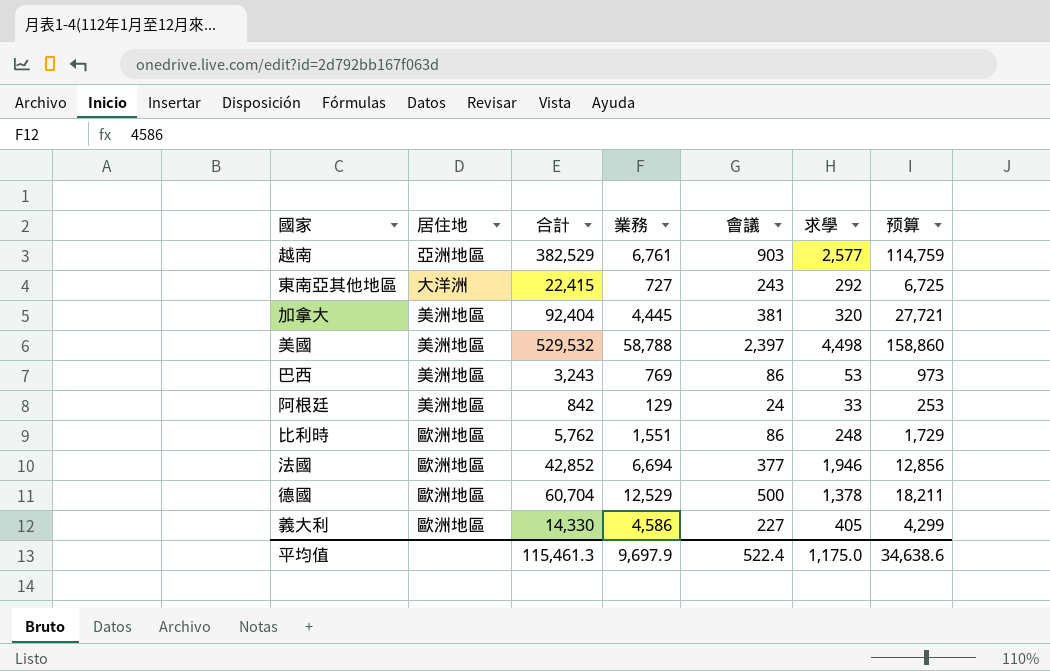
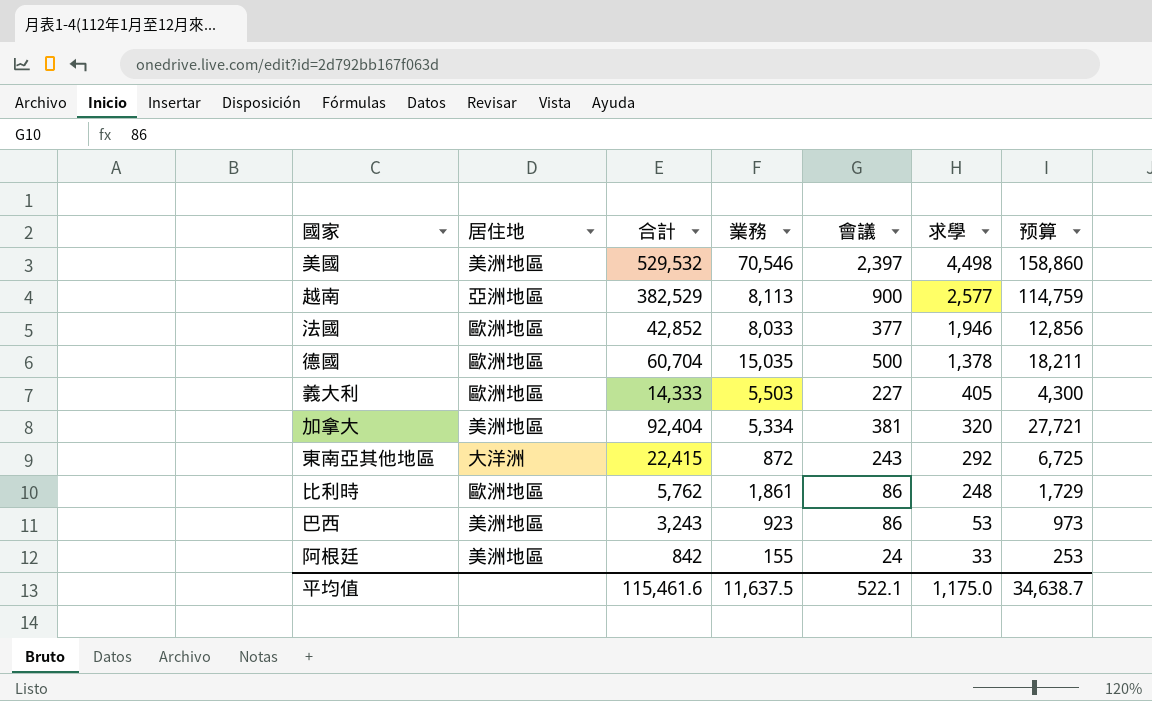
row order: none -> 求學 descending
美國 | 業務: 58,788 -> 70,546
越南 | 業務: 6,761 -> 8,113
越南 | 會議: 903 -> 900
法國 | 業務: 6,694 -> 8,033
德國 | 業務: 12,529 -> 15,035
義大利 | 合計: 14,330 -> 14,333
義大利 | 業務: 4,586 -> 5,503
義大利 | 预算: 4,299 -> 4,300
加拿大 | 業務: 4,445 -> 5,334
東南亞其他地區 | 業務: 727 -> 872
比利時 | 業務: 1,551 -> 1,861
巴西 | 業務: 769 -> 923
阿根廷 | 業務: 129 -> 155
平均值 | 合計: 115,461.3 -> 115,461.6
平均值 | 業務: 9,697.9 -> 11,637.5
平均值 | 會議: 522.4 -> 522.1
平均值 | 预算: 34,638.6 -> 34,638.7

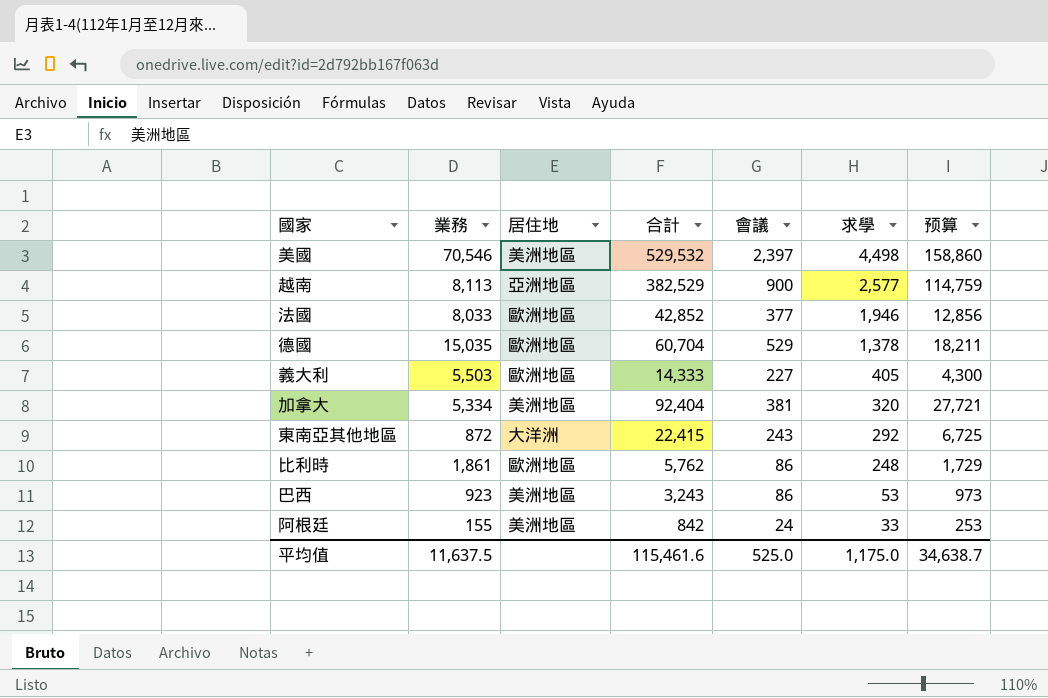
column 業務 | position: 4 -> 2
德國 | 會議: 500 -> 529
平均值 | 會議: 522.1 -> 525.0

